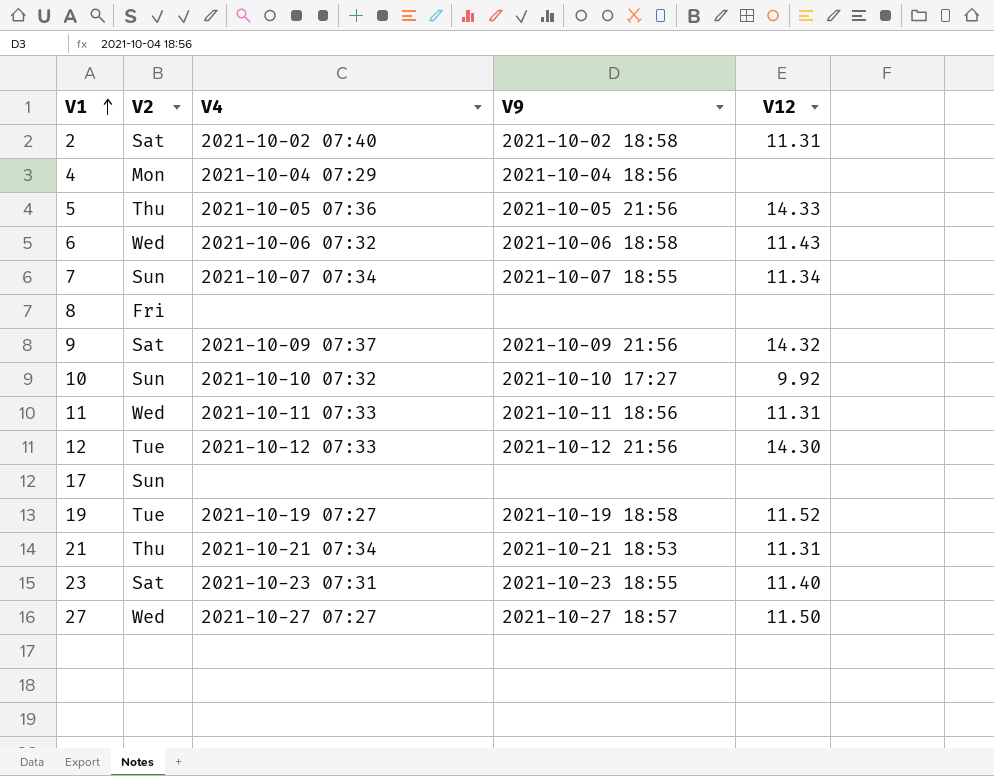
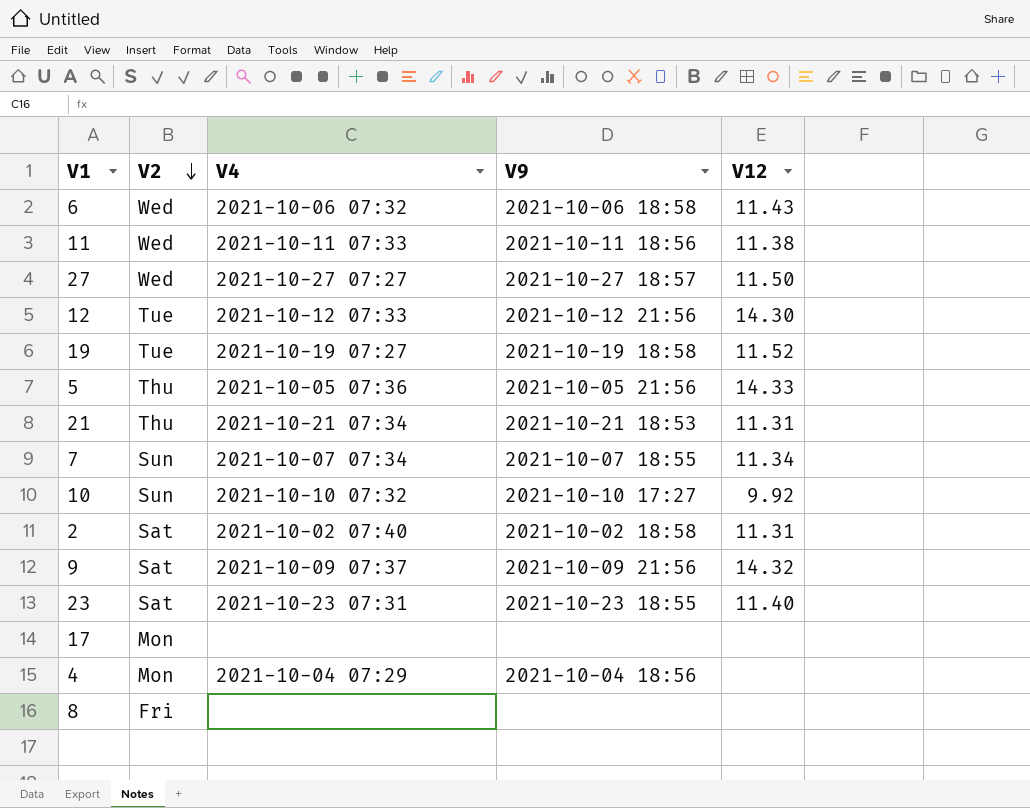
row order: V1 ascending -> V2 descending
11 | V12: 11.31 -> 11.38
17 | V2: Sun -> Mon

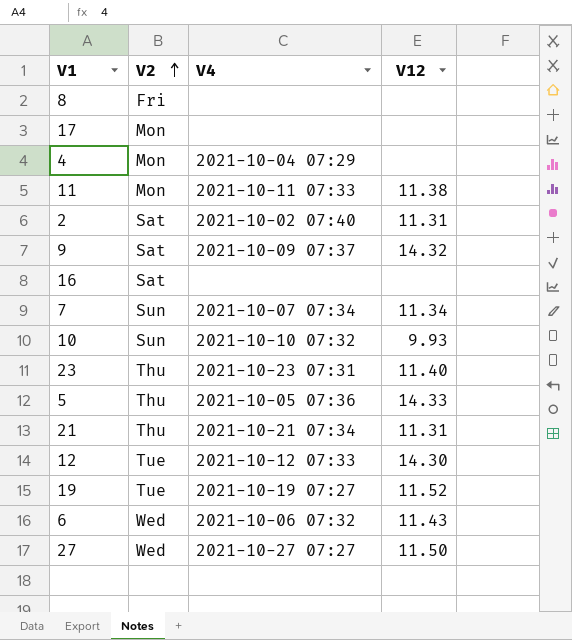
row order: V2 descending -> V2 ascending
column V9 | position: 4 -> none
11 | V2: Wed -> Mon
row 16: none -> Sat | none | none
10 | V12: 9.92 -> 9.93
23 | V2: Sat -> Thu

